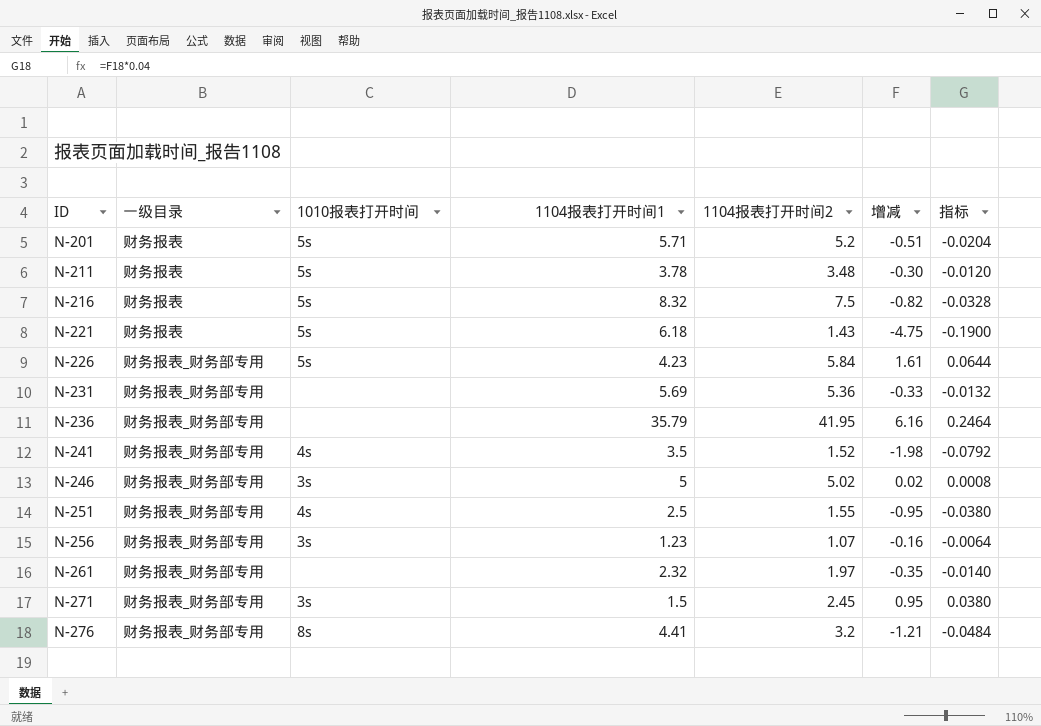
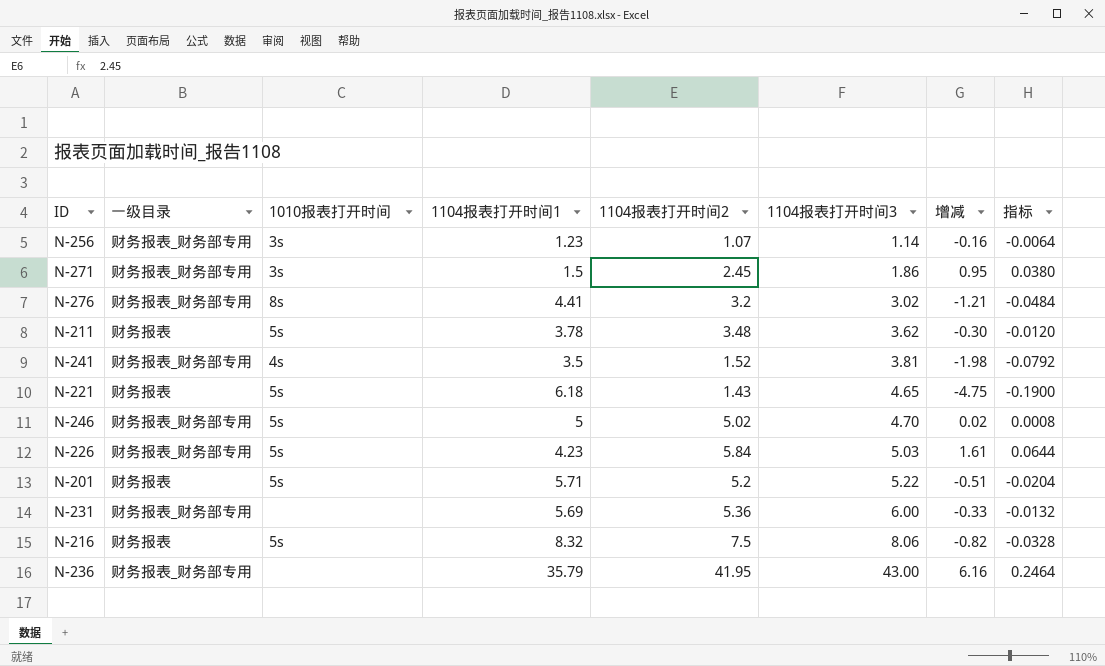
row order: ID ascending -> 1104报表打开时间3 ascending
column 1104报表打开时间3 | position: none -> 6
row N-251: 财务报表_财务部专用 | 4s | 2.5 | 1.55 | -0.95 | -0.0380 -> none
row N-261: 财务报表_财务部专用 | none | 2.32 | 1.97 | -0.35 | -0.0140 -> none
N-246 | 1010报表打开时间: 3s -> 5s

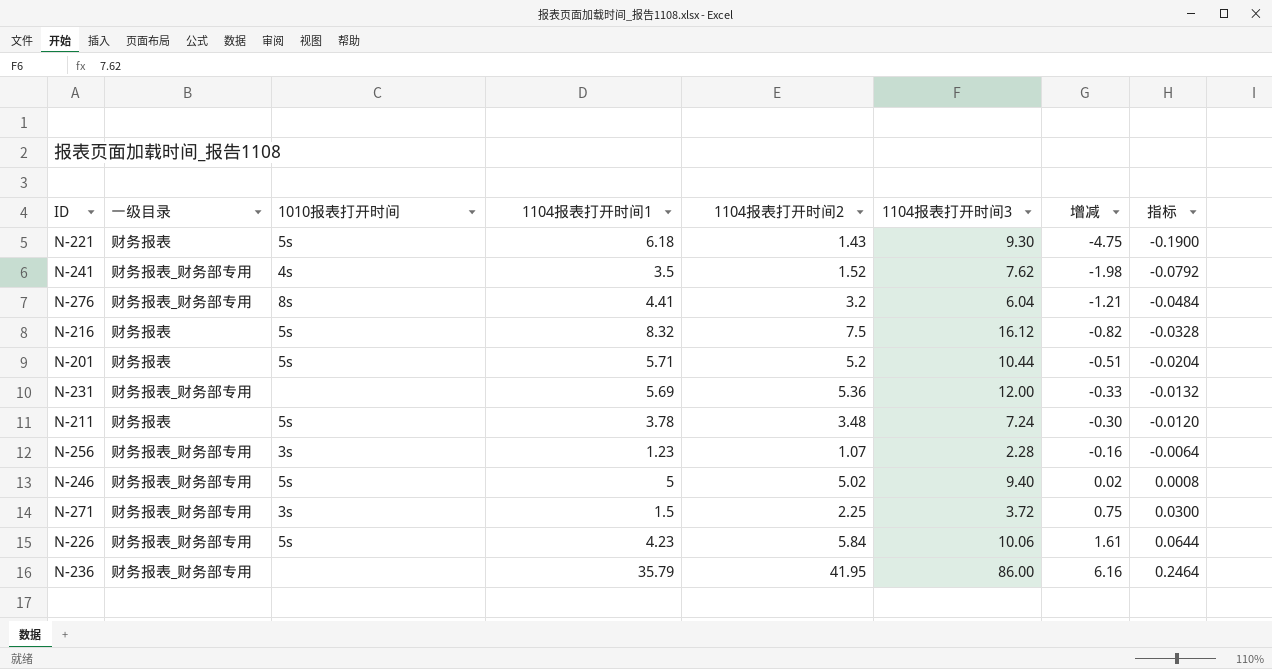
row order: 1104报表打开时间3 ascending -> 增减 ascending
N-221 | 1104报表打开时间3: 4.65 -> 9.30
N-241 | 1104报表打开时间3: 3.81 -> 7.62
N-276 | 1104报表打开时间3: 3.02 -> 6.04
N-216 | 1104报表打开时间3: 8.06 -> 16.12
N-201 | 1104报表打开时间3: 5.22 -> 10.44
N-231 | 1104报表打开时间3: 6.00 -> 12.00
N-211 | 1104报表打开时间3: 3.62 -> 7.24
N-256 | 1104报表打开时间3: 1.14 -> 2.28
N-246 | 1104报表打开时间3: 4.70 -> 9.40
N-271 | 1104报表打开时间2: 2.45 -> 2.25
N-271 | 1104报表打开时间3: 1.86 -> 3.72
N-271 | 增减: 0.95 -> 0.75
N-271 | 指标: 0.0380 -> 0.0300
N-226 | 1104报表打开时间3: 5.03 -> 10.06
N-236 | 1104报表打开时间3: 43.00 -> 86.00

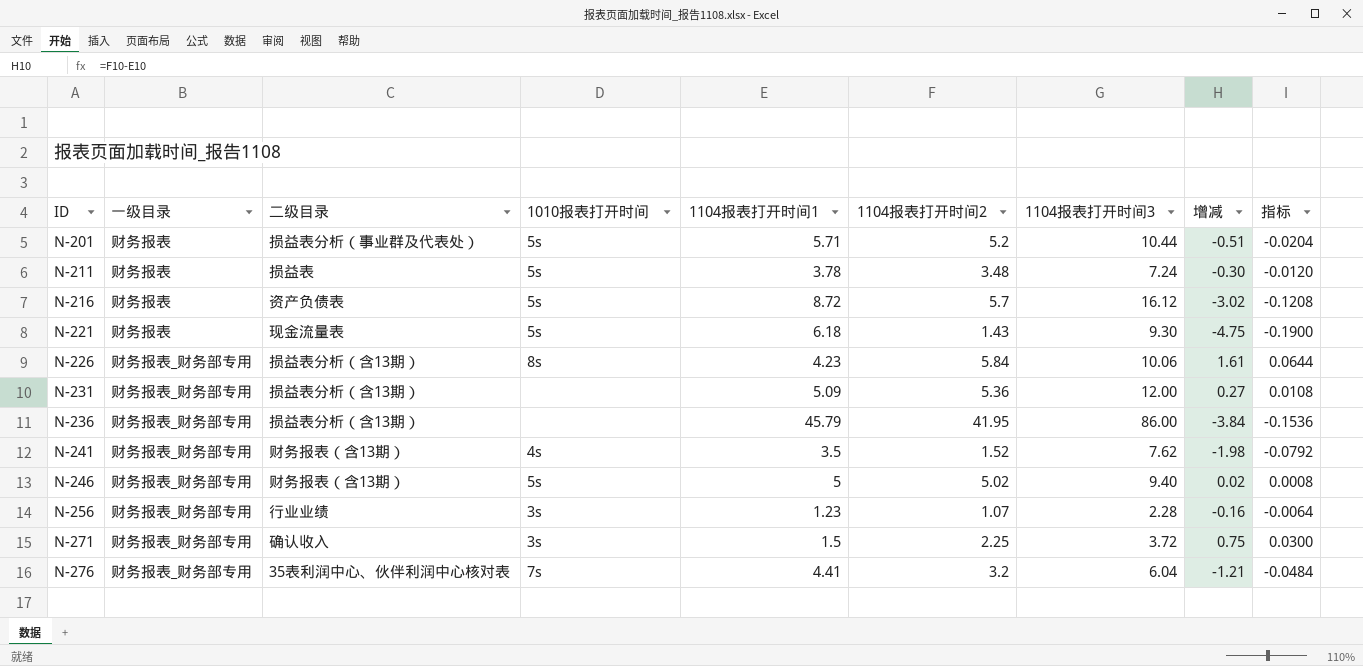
row order: 增减 ascending -> ID ascending
column 二级目录 | position: none -> 3
N-216 | 1104报表打开时间1: 8.32 -> 8.72
N-216 | 1104报表打开时间2: 7.5 -> 5.7
N-216 | 增减: -0.82 -> -3.02
N-216 | 指标: -0.0328 -> -0.1208
N-226 | 1010报表打开时间: 5s -> 8s
N-231 | 1104报表打开时间1: 5.69 -> 5.09
N-231 | 增减: -0.33 -> 0.27
N-231 | 指标: -0.0132 -> 0.0108
N-236 | 1104报表打开时间1: 35.79 -> 45.79
N-236 | 增减: 6.16 -> -3.84
N-236 | 指标: 0.2464 -> -0.1536
N-276 | 1010报表打开时间: 8s -> 7s

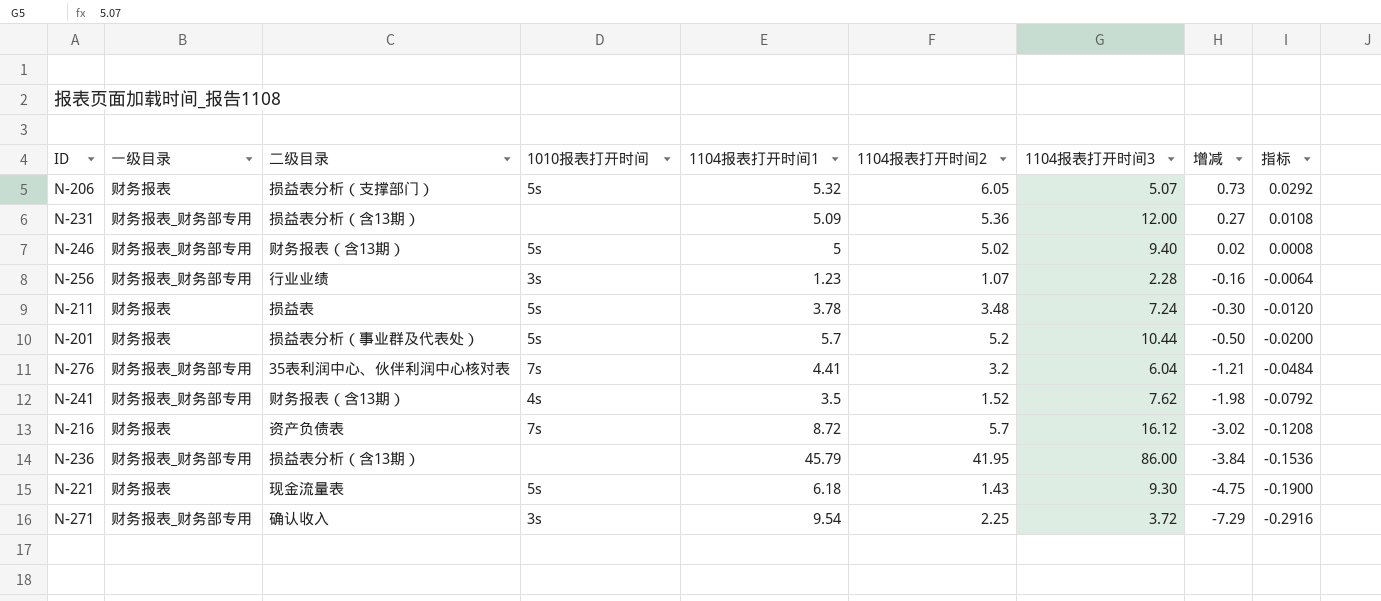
row order: ID ascending -> 增减 descending
row N-226: 财务报表_财务部专用 | 损益表分析（含13期） | 8s | 4.23 | 5.84 | 10.06 | 1.61 | 0.0644 -> none
row N-206: none -> 财务报表 | 损益表分析（支撑部门） | 5s | 5.32 | 6.05 | 5.07 | 0.73 | 0.0292
N-201 | 1104报表打开时间1: 5.71 -> 5.7
N-201 | 增减: -0.51 -> -0.50
N-201 | 指标: -0.0204 -> -0.0200
N-216 | 1010报表打开时间: 5s -> 7s
N-271 | 1104报表打开时间1: 1.5 -> 9.54
N-271 | 增减: 0.75 -> -7.29
N-271 | 指标: 0.0300 -> -0.2916

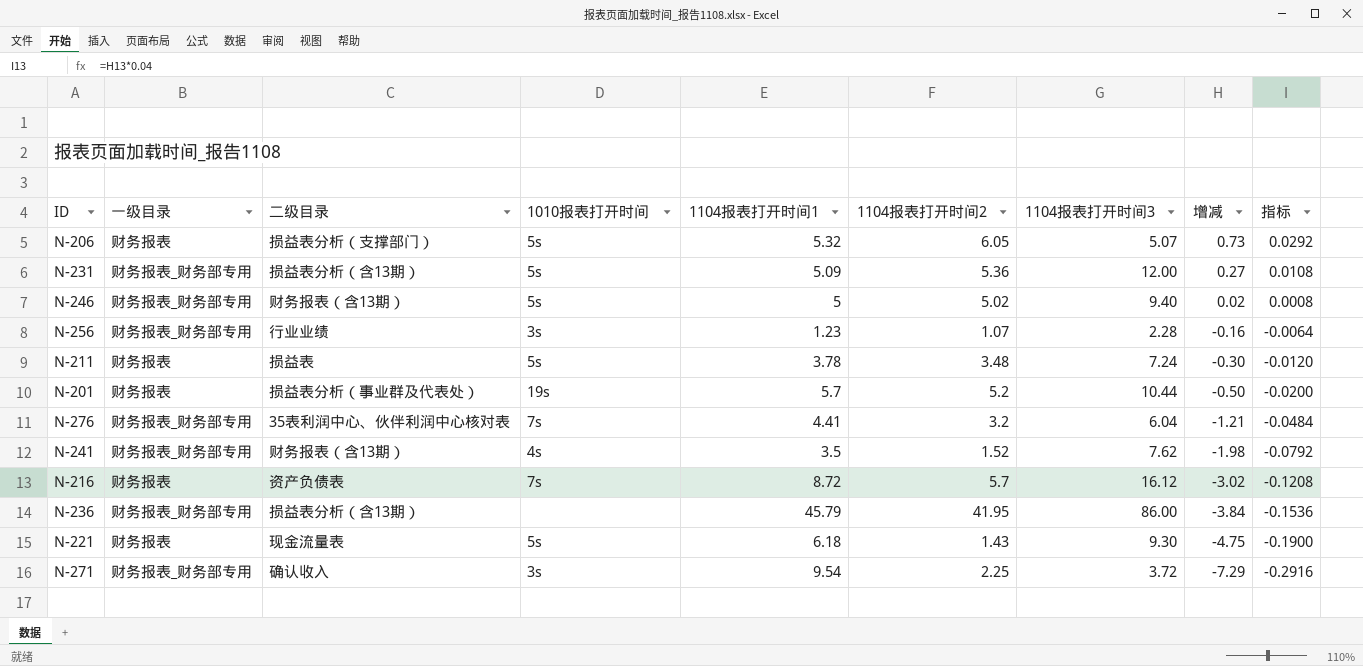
N-231 | 1010报表打开时间: none -> 5s
N-201 | 1010报表打开时间: 5s -> 19s

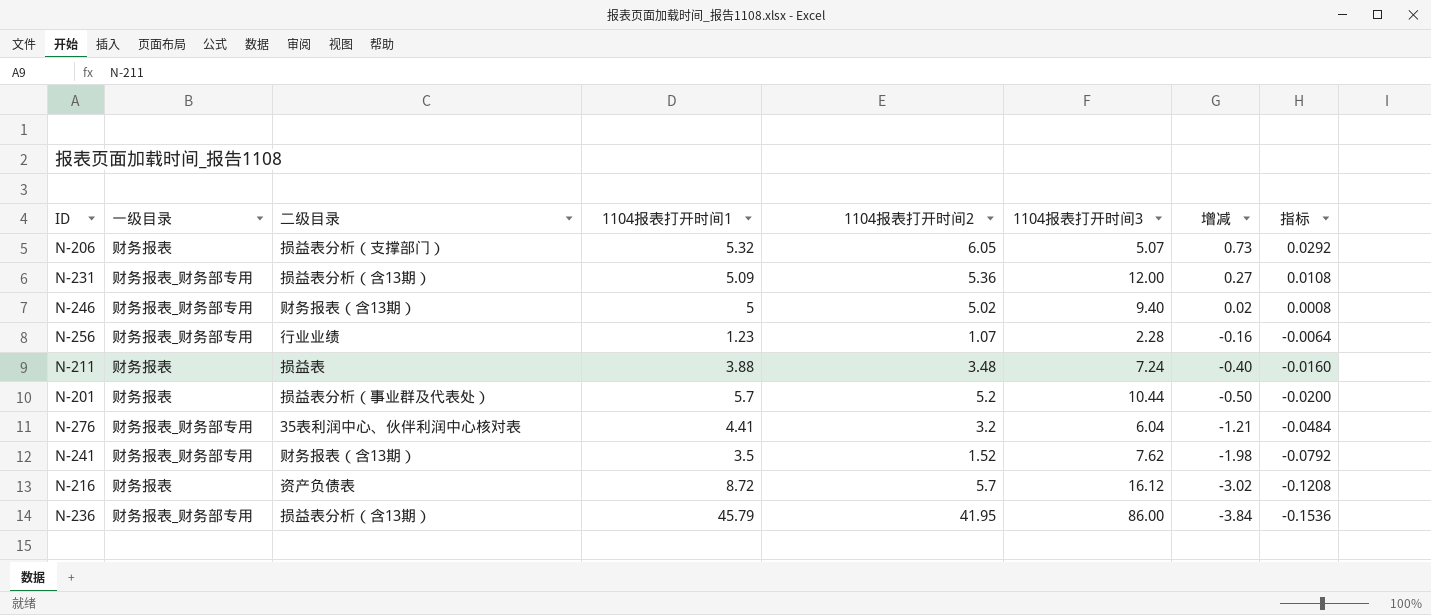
column 1010报表打开时间 | position: 4 -> none
row N-221: 财务报表 | 现金流量表 | 5s | 6.18 | 1.43 | 9.30 | -4.75 | -0.1900 -> none
row N-271: 财务报表_财务部专用 | 确认收入 | 3s | 9.54 | 2.25 | 3.72 | -7.29 | -0.2916 -> none
N-211 | 1104报表打开时间1: 3.78 -> 3.88
N-211 | 增减: -0.30 -> -0.40
N-211 | 指标: -0.0120 -> -0.0160

